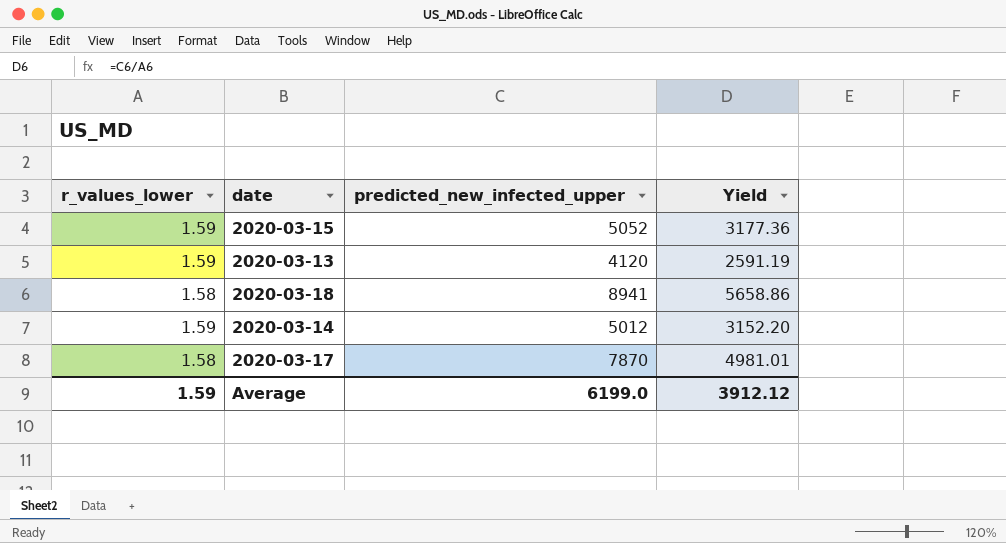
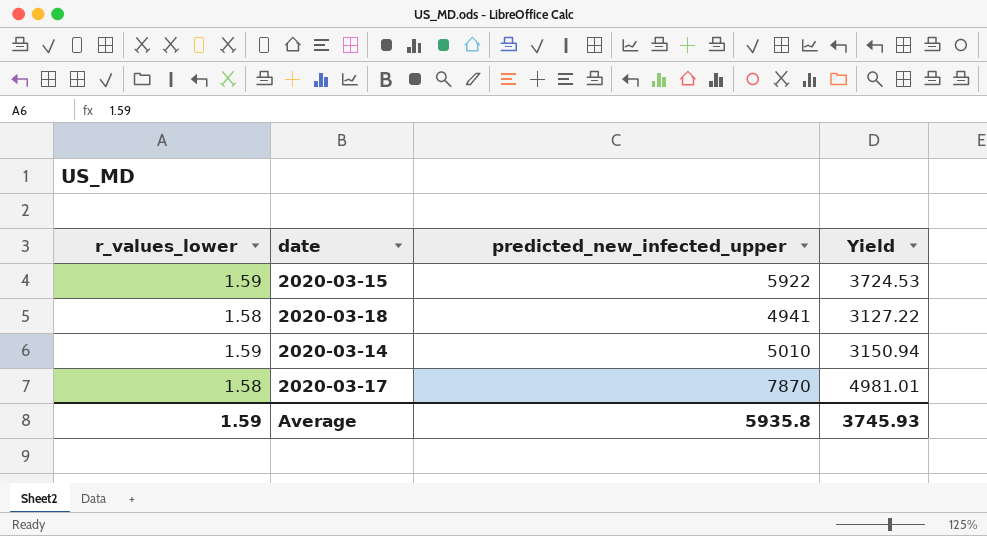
row 2020-03-13: 1.59 | 4120 | 2591.19 -> none
2020-03-15 | predicted_new_infected_upper: 5052 -> 5922
2020-03-15 | Yield: 3177.36 -> 3724.53
2020-03-18 | predicted_new_infected_upper: 8941 -> 4941
2020-03-18 | Yield: 5658.86 -> 3127.22
2020-03-14 | predicted_new_infected_upper: 5012 -> 5010
2020-03-14 | Yield: 3152.20 -> 3150.94
Average | predicted_new_infected_upper: 6199.0 -> 5935.8
Average | Yield: 3912.12 -> 3745.93

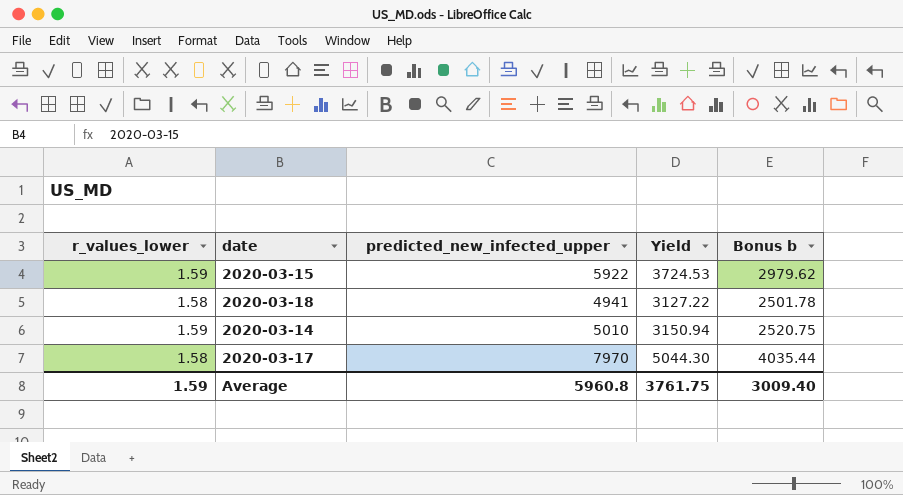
column Bonus b | formula: none -> [Yield] * 0.8
2020-03-17 | predicted_new_infected_upper: 7870 -> 7970
2020-03-17 | Yield: 4981.01 -> 5044.30
Average | predicted_new_infected_upper: 5935.8 -> 5960.8
Average | Yield: 3745.93 -> 3761.75

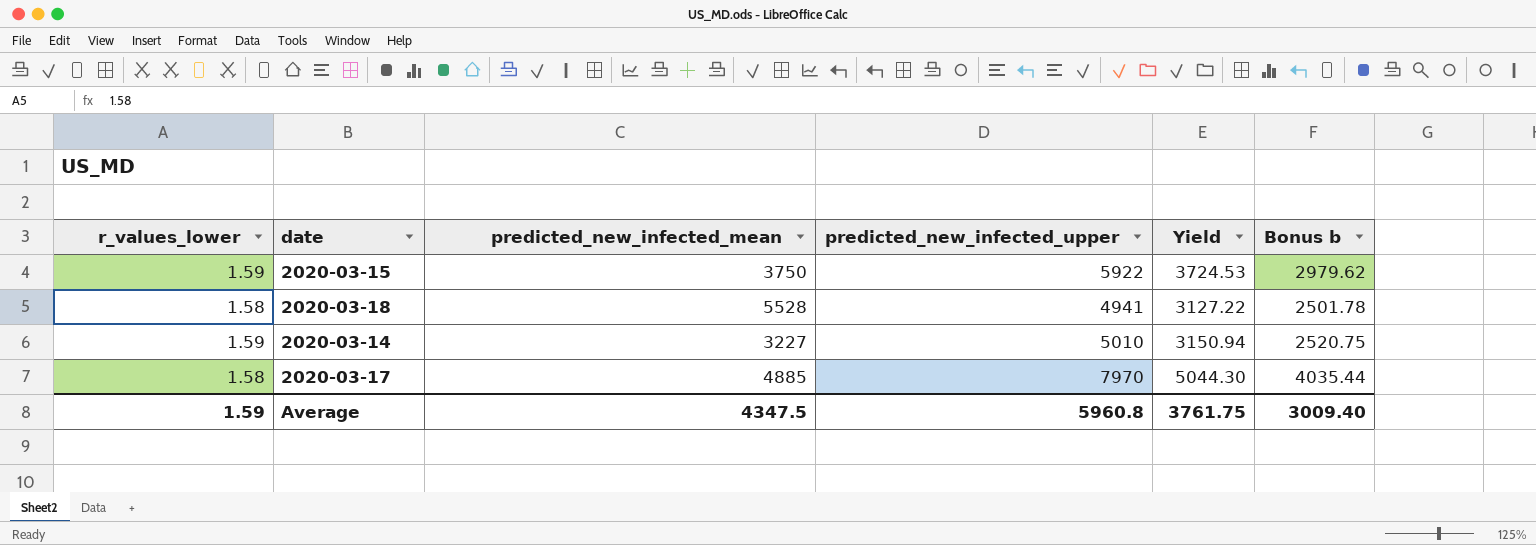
column predicted_new_infected_mean | position: none -> 3

